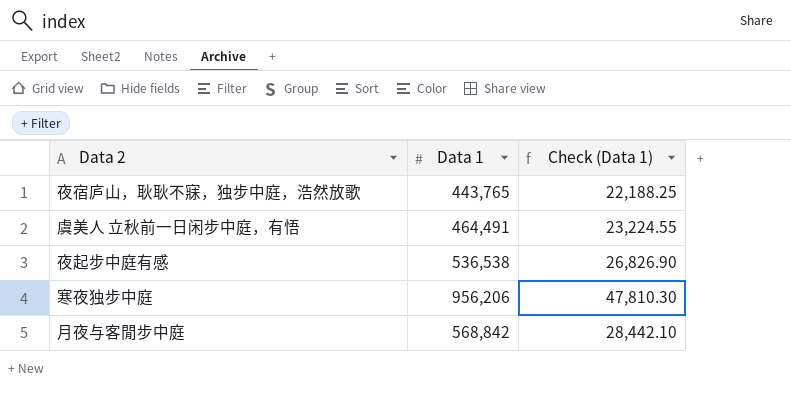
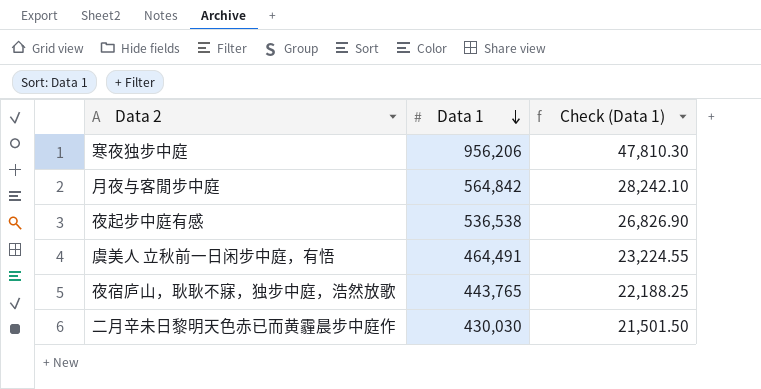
row order: none -> Data 1 descending
月夜与客閒步中庭 | Data 1: 568,842 -> 564,842
月夜与客閒步中庭 | Check (Data 1): 28,442.10 -> 28,242.10
row 二月辛未日黎明天色赤已而黄霾晨步中庭作: none -> 430,030 | 21,501.50

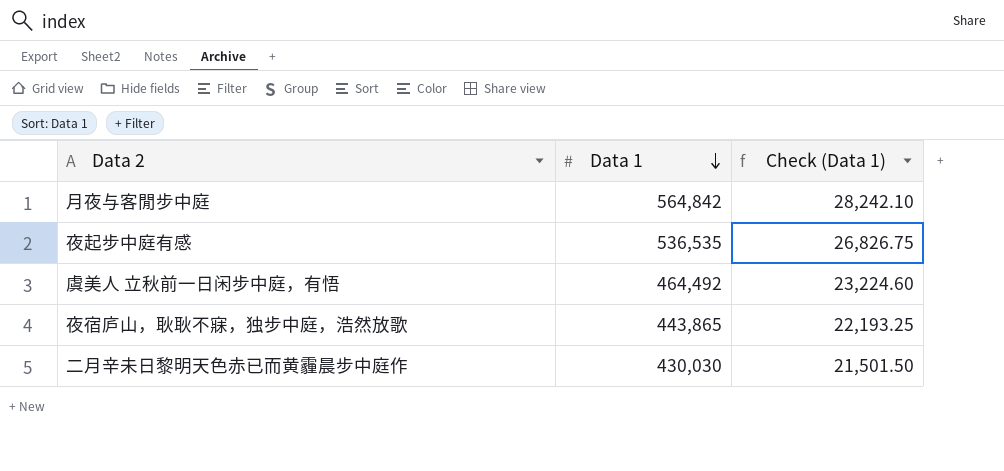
row 寒夜独步中庭: 956,206 | 47,810.30 -> none
夜起步中庭有感 | Data 1: 536,538 -> 536,535
夜起步中庭有感 | Check (Data 1): 26,826.90 -> 26,826.75
虞美人 立秋前一日闲步中庭，有悟 | Data 1: 464,491 -> 464,492
虞美人 立秋前一日闲步中庭，有悟 | Check (Data 1): 23,224.55 -> 23,224.60
夜宿庐山，耿耿不寐，独步中庭，浩然放歌 | Data 1: 443,765 -> 443,865
夜宿庐山，耿耿不寐，独步中庭，浩然放歌 | Check (Data 1): 22,188.25 -> 22,193.25

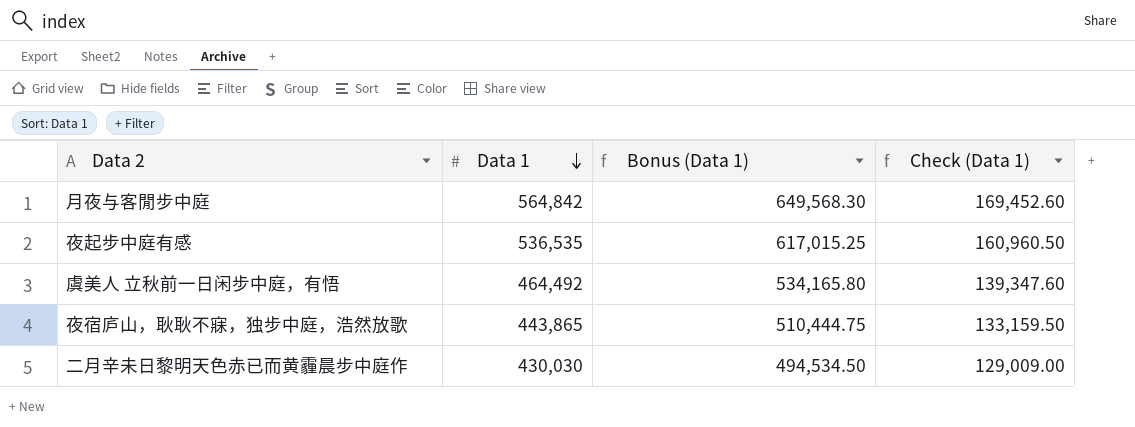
column Bonus (Data 1) | formula: none -> [Data 1] * 1.15
column Check (Data 1) | formula: [Data 1] * 0.05 -> [Data 1] * 0.3

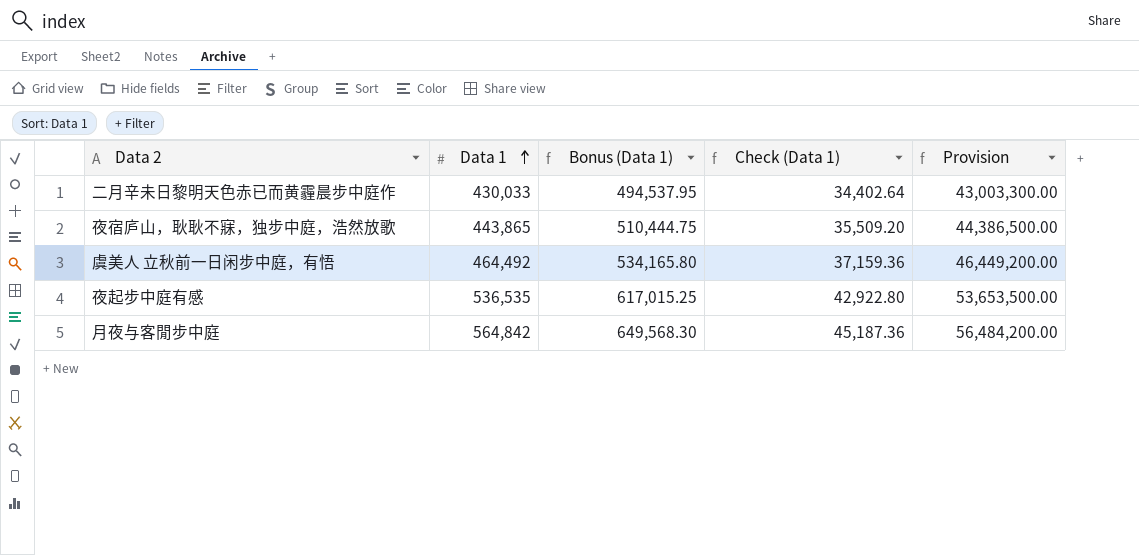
row order: Data 1 descending -> Data 1 ascending
column Check (Data 1) | formula: [Data 1] * 0.3 -> [Data 1] * 0.08
column Provision | formula: none -> [Data 1] * 100
二月辛未日黎明天色赤已而黄霾晨步中庭作 | Data 1: 430,030 -> 430,033
二月辛未日黎明天色赤已而黄霾晨步中庭作 | Bonus (Data 1): 494,534.50 -> 494,537.95

